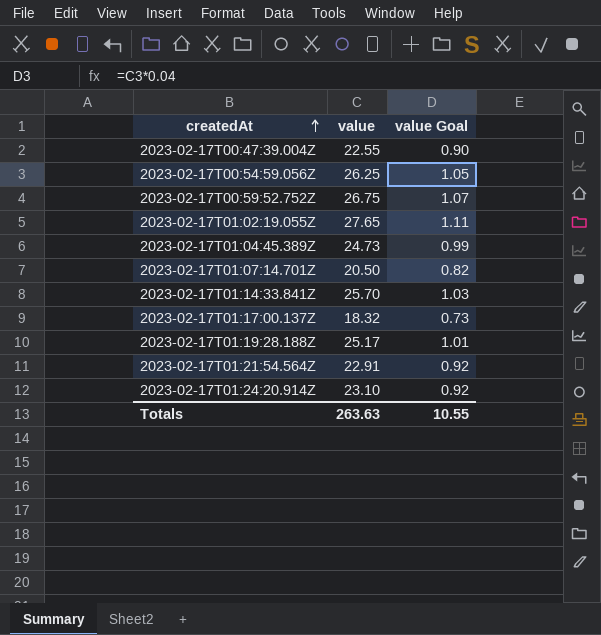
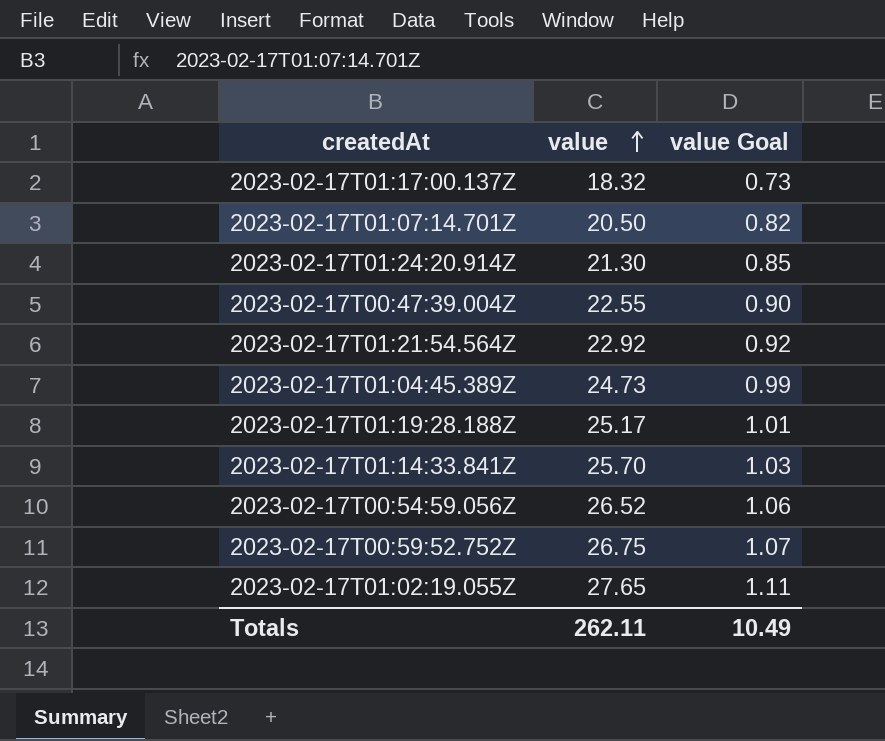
row order: createdAt ascending -> value ascending
2023-02-17T01:24:20.914Z | value: 23.10 -> 21.30
2023-02-17T01:24:20.914Z | value Goal: 0.92 -> 0.85
2023-02-17T01:21:54.564Z | value: 22.91 -> 22.92
2023-02-17T00:54:59.056Z | value: 26.25 -> 26.52
2023-02-17T00:54:59.056Z | value Goal: 1.05 -> 1.06
Totals | value: 263.63 -> 262.11
Totals | value Goal: 10.55 -> 10.49

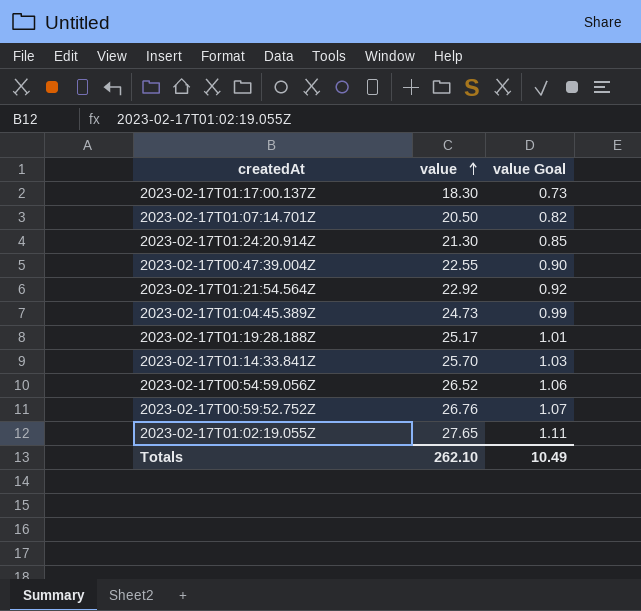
2023-02-17T01:17:00.137Z | value: 18.32 -> 18.30
2023-02-17T00:59:52.752Z | value: 26.75 -> 26.76
Totals | value: 262.11 -> 262.10

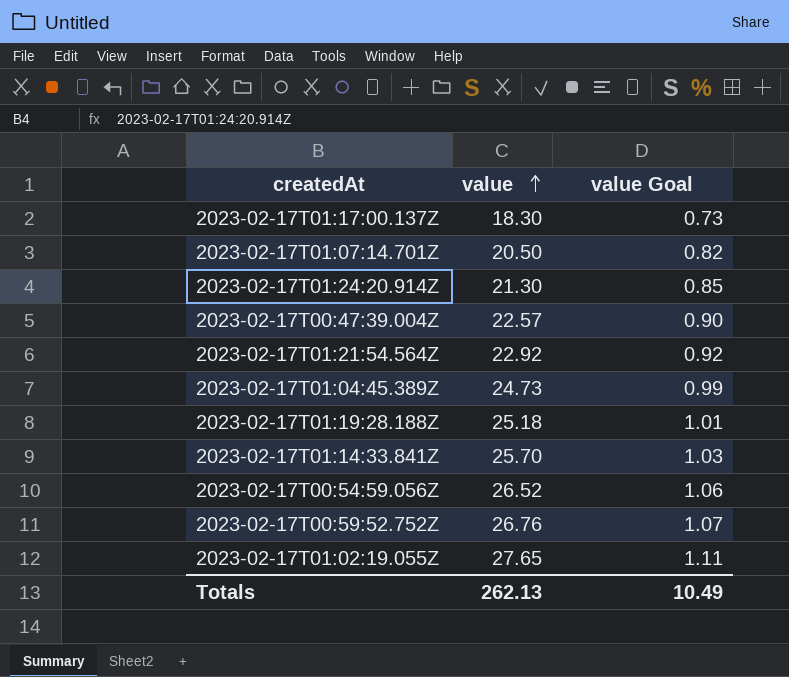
2023-02-17T00:47:39.004Z | value: 22.55 -> 22.57
2023-02-17T01:19:28.188Z | value: 25.17 -> 25.18
Totals | value: 262.10 -> 262.13

